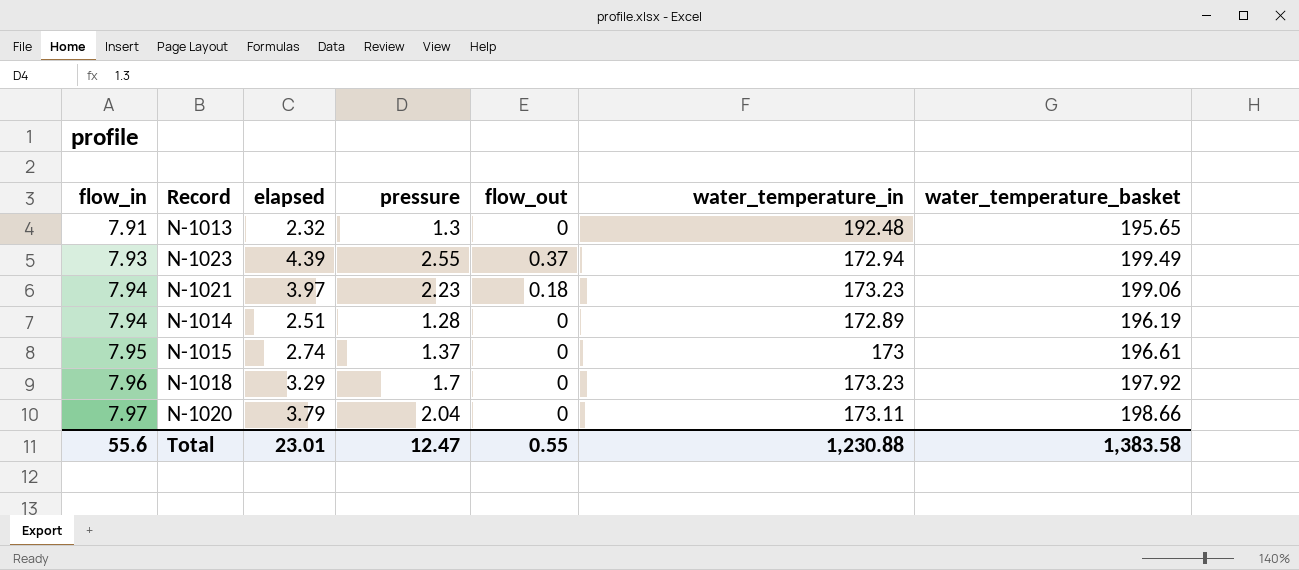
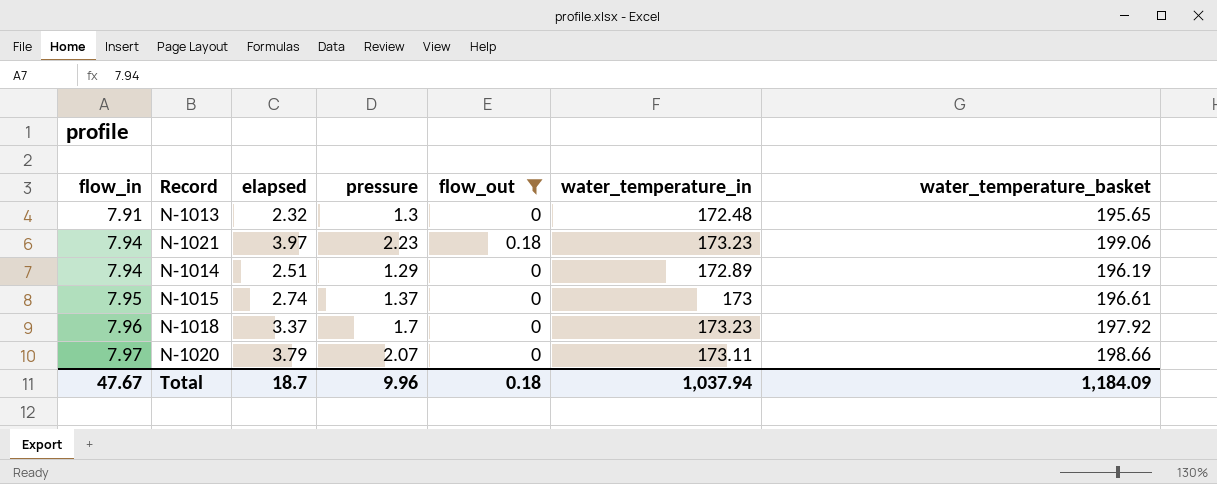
filter: none -> flow_out != 0.37
N-1013 | water_temperature_in: 192.48 -> 172.48
N-1014 | pressure: 1.28 -> 1.29
N-1018 | elapsed: 3.29 -> 3.37
N-1020 | pressure: 2.04 -> 2.07
Total | flow_in: 55.6 -> 47.67
Total | elapsed: 23.01 -> 18.7
Total | pressure: 12.47 -> 9.96
Total | flow_out: 0.55 -> 0.18
Total | water_temperature_in: 1,230.88 -> 1,037.94
Total | water_temperature_basket: 1,383.58 -> 1,184.09

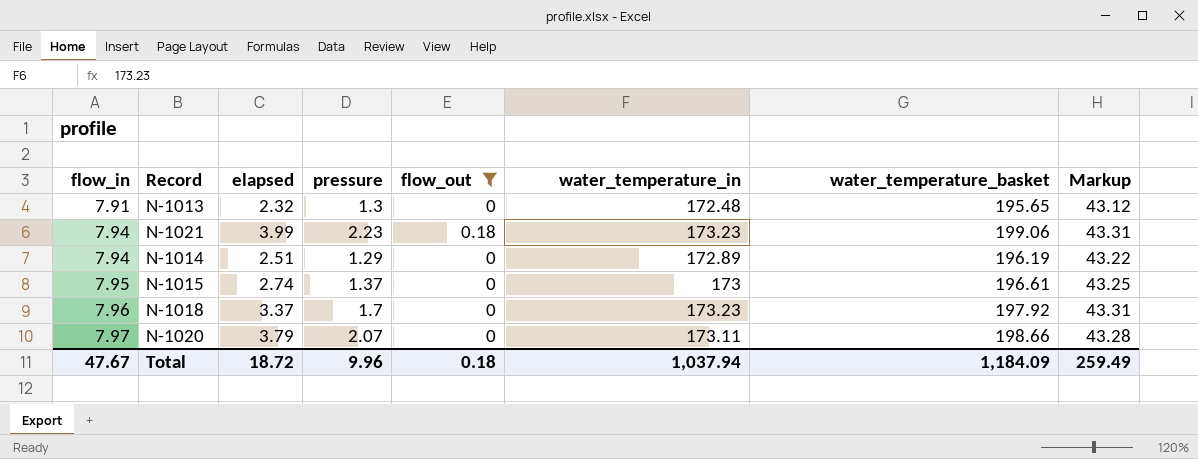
column Markup | formula: none -> [water_temperature_in] * 0.25
N-1021 | elapsed: 3.97 -> 3.99
Total | elapsed: 18.7 -> 18.72

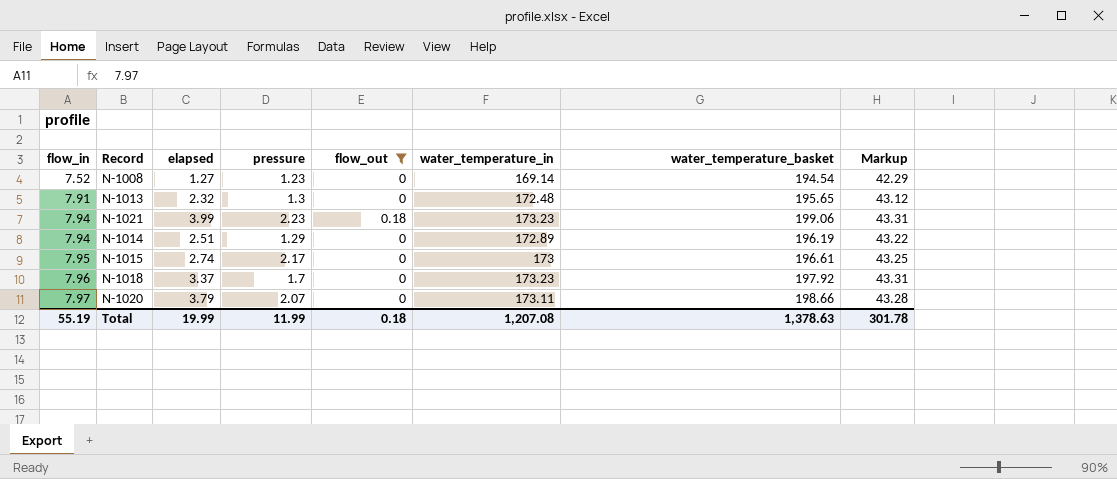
row N-1008: none -> 7.52 | 1.27 | 1.23 | 0 | 169.14 | 194.54 | 42.29
N-1015 | pressure: 1.37 -> 2.17
Total | flow_in: 47.67 -> 55.19
Total | elapsed: 18.72 -> 19.99
Total | pressure: 9.96 -> 11.99
Total | water_temperature_in: 1,037.94 -> 1,207.08
Total | water_temperature_basket: 1,184.09 -> 1,378.63
Total | Markup: 259.49 -> 301.78

